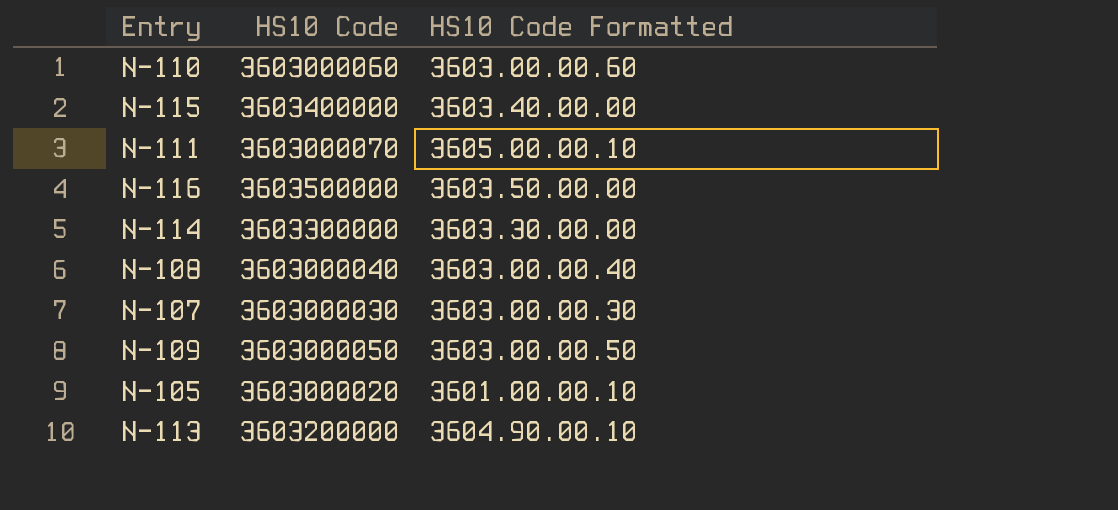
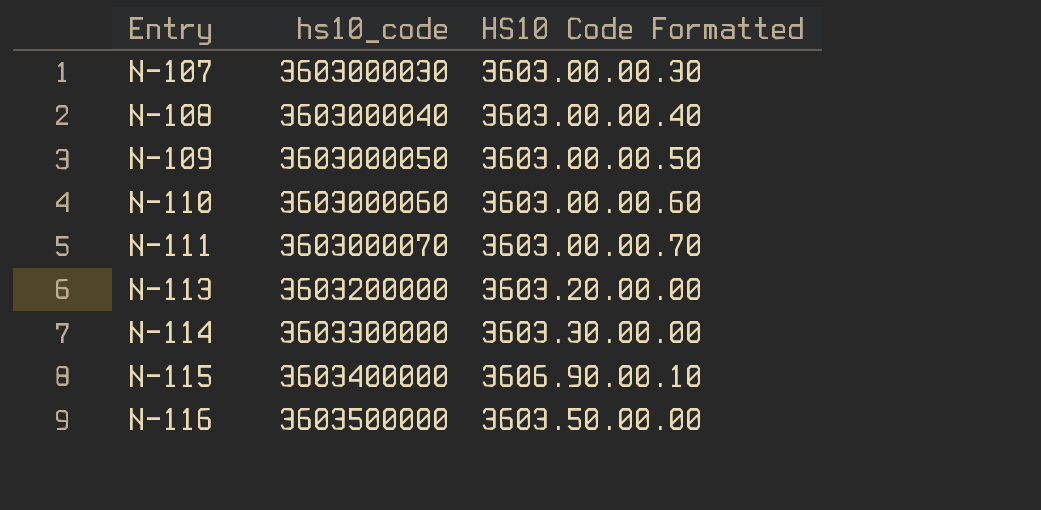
row order: none -> Entry ascending
column name: HS10 Code -> hs10_code
row N-105: 3603000020 | 3601.00.00.10 -> none
N-111 | HS10 Code Formatted: 3605.00.00.10 -> 3603.00.00.70
N-113 | HS10 Code Formatted: 3604.90.00.10 -> 3603.20.00.00
N-115 | HS10 Code Formatted: 3603.40.00.00 -> 3606.90.00.10

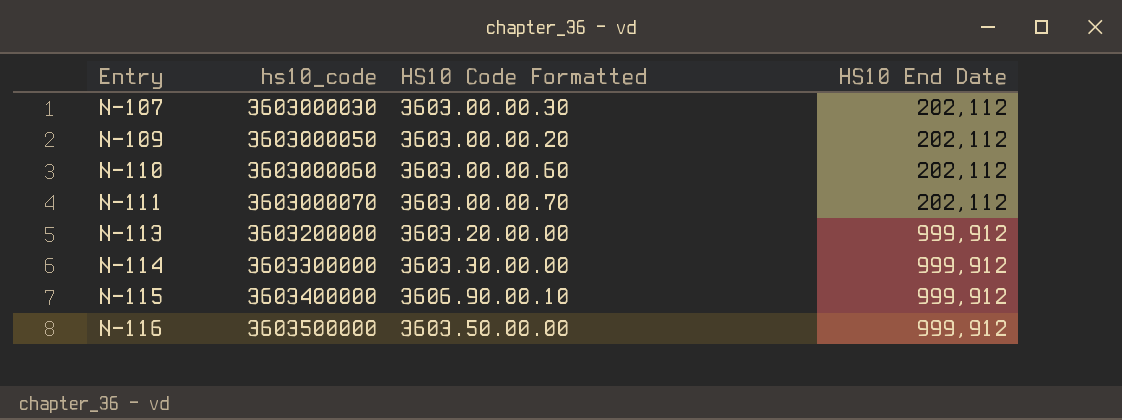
column HS10 End Date | position: none -> 4
row N-108: 3603000040 | 3603.00.00.40 -> none
N-109 | HS10 Code Formatted: 3603.00.00.50 -> 3603.00.00.20

